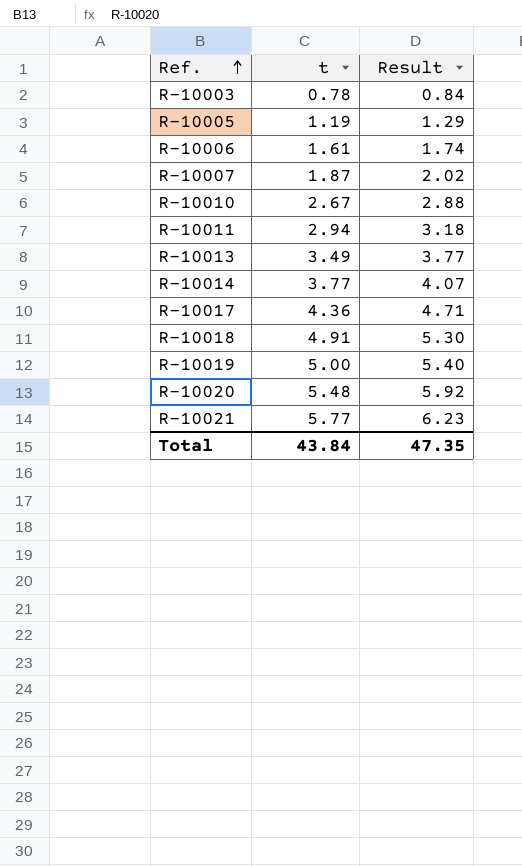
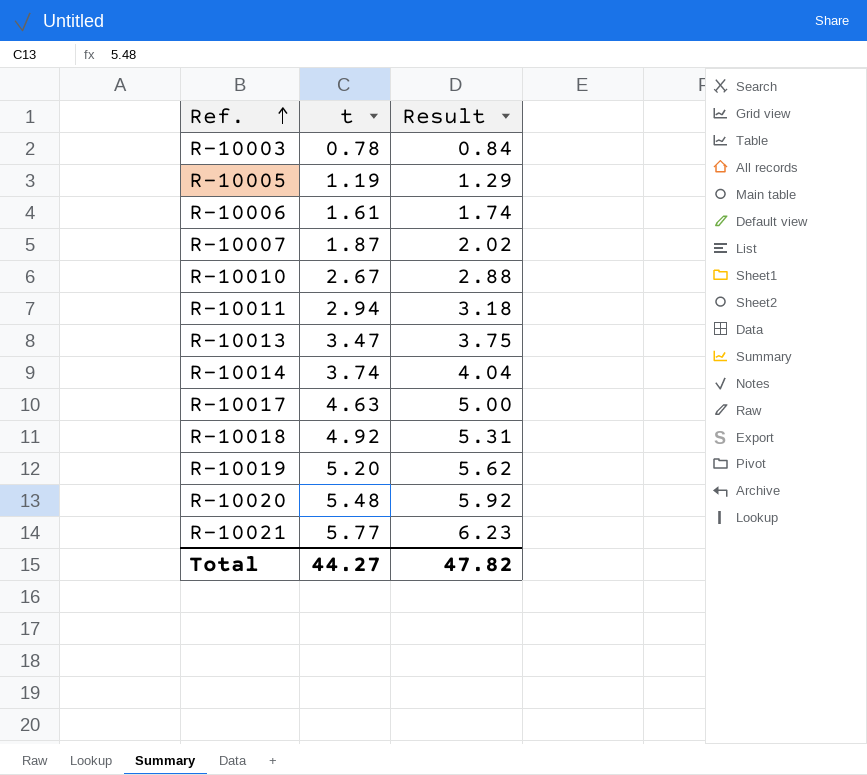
R-10013 | t: 3.49 -> 3.47
R-10013 | Result: 3.77 -> 3.75
R-10014 | t: 3.77 -> 3.74
R-10014 | Result: 4.07 -> 4.04
R-10017 | t: 4.36 -> 4.63
R-10017 | Result: 4.71 -> 5.00
R-10018 | t: 4.91 -> 4.92
R-10018 | Result: 5.30 -> 5.31
R-10019 | t: 5.00 -> 5.20
R-10019 | Result: 5.40 -> 5.62
Total | t: 43.84 -> 44.27
Total | Result: 47.35 -> 47.82

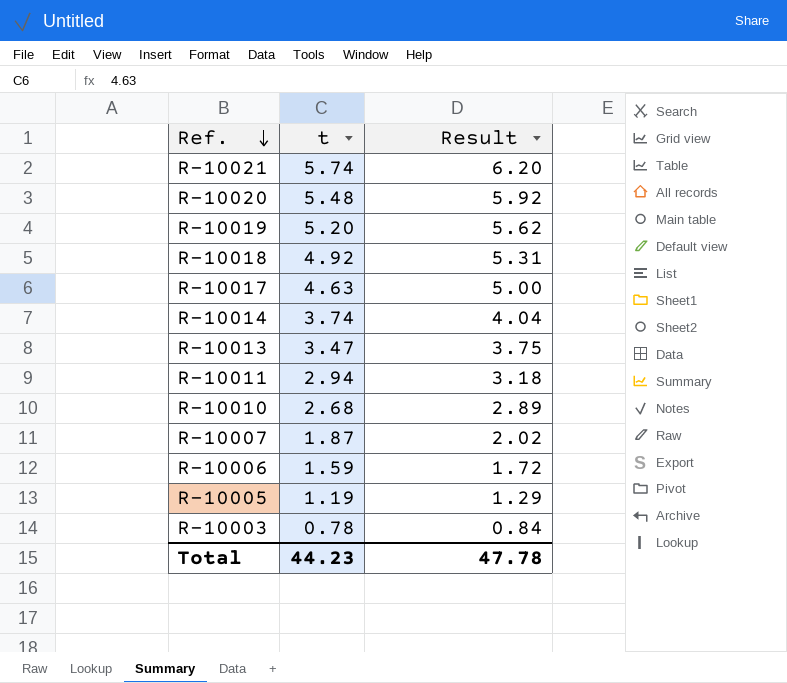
row order: Ref. ascending -> Ref. descending
R-10021 | t: 5.77 -> 5.74
R-10021 | Result: 6.23 -> 6.20
R-10010 | t: 2.67 -> 2.68
R-10010 | Result: 2.88 -> 2.89
R-10006 | t: 1.61 -> 1.59
R-10006 | Result: 1.74 -> 1.72
Total | t: 44.27 -> 44.23
Total | Result: 47.82 -> 47.78

